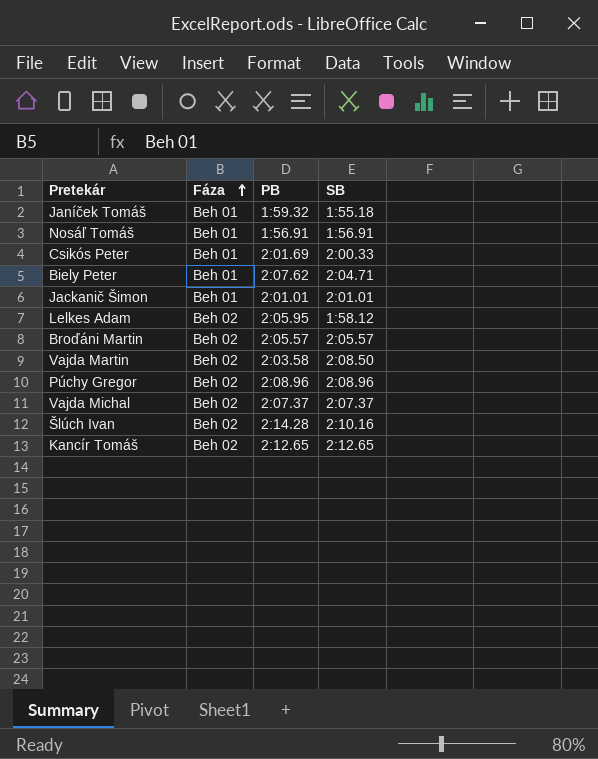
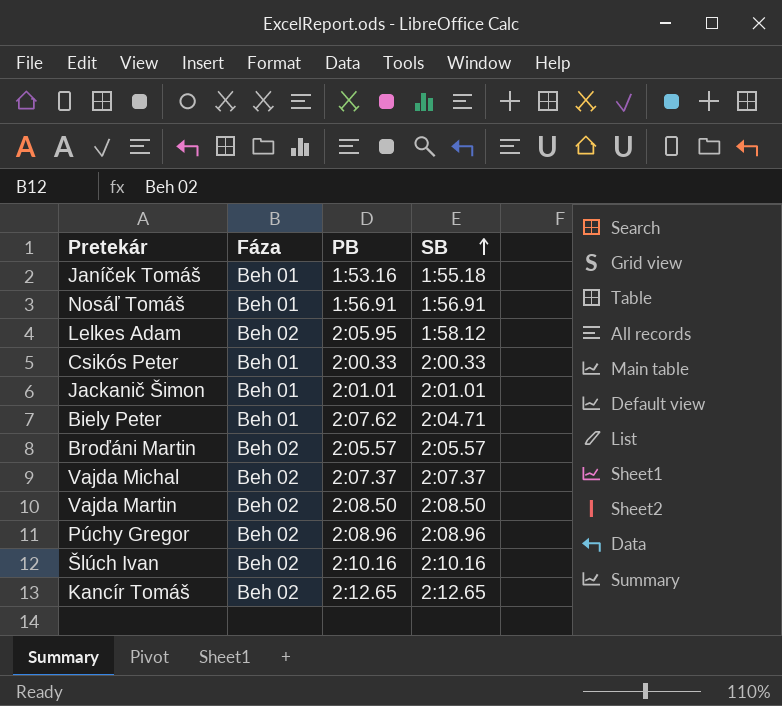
row order: Fáza ascending -> SB ascending
Janíček Tomáš | PB: 1:59.32 -> 1:53.16
Csikós Peter | PB: 2:01.69 -> 2:00.33
Vajda Martin | PB: 2:03.58 -> 2:08.50
Šlúch Ivan | PB: 2:14.28 -> 2:10.16

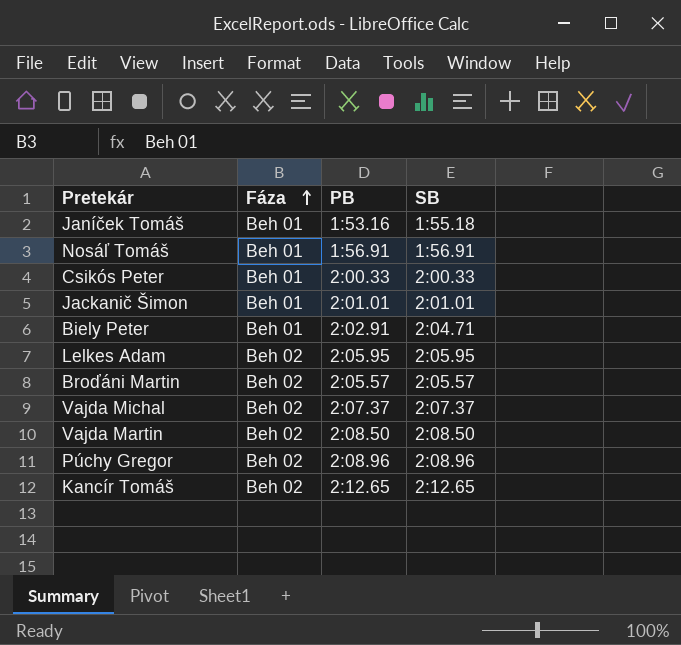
row order: SB ascending -> Fáza ascending
row Šlúch Ivan: Beh 02 | 2:10.16 | 2:10.16 -> none
Biely Peter | PB: 2:07.62 -> 2:02.91
Lelkes Adam | SB: 1:58.12 -> 2:05.95

